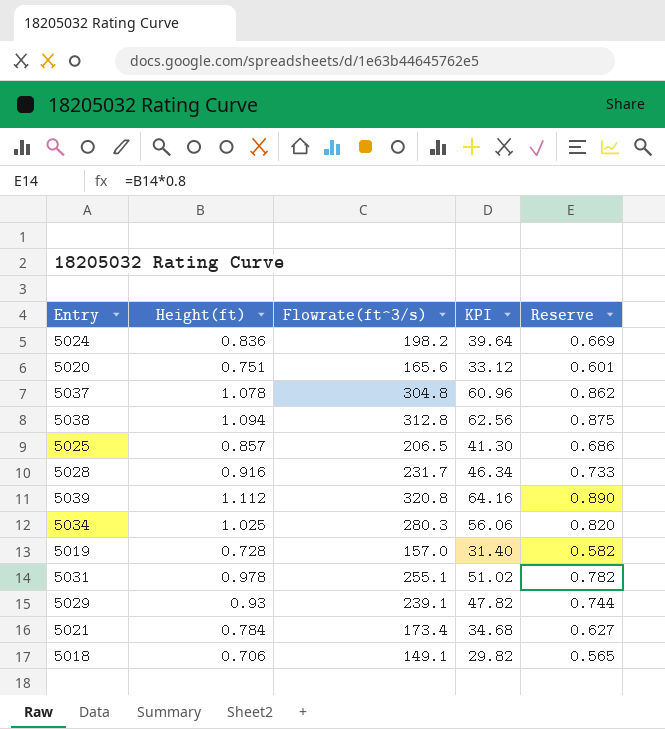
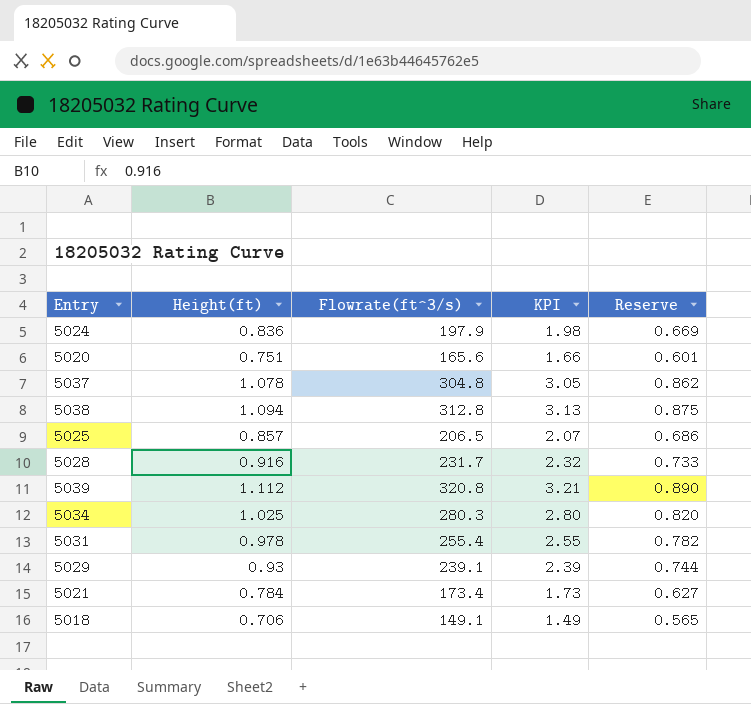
column KPI | formula: [Flowrate(ft^3/s)] * 0.2 -> [Flowrate(ft^3/s)] * 0.01
row 5019: 0.728 | 157.0 | 31.40 | 0.582 -> none
5024 | Flowrate(ft^3/s): 198.2 -> 197.9
5031 | Flowrate(ft^3/s): 255.1 -> 255.4

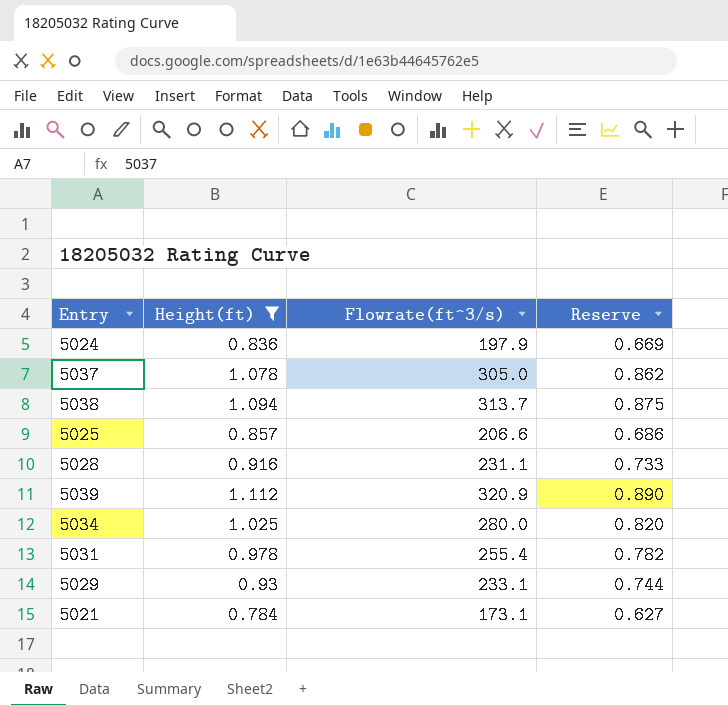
filter: none -> Height(ft) >= 0.784
column KPI | formula: [Flowrate(ft^3/s)] * 0.01 -> none
5037 | Flowrate(ft^3/s): 304.8 -> 305.0
5038 | Flowrate(ft^3/s): 312.8 -> 313.7
5025 | Flowrate(ft^3/s): 206.5 -> 206.6
5028 | Flowrate(ft^3/s): 231.7 -> 231.1
5039 | Flowrate(ft^3/s): 320.8 -> 320.9
5034 | Flowrate(ft^3/s): 280.3 -> 280.0
5029 | Flowrate(ft^3/s): 239.1 -> 233.1
5021 | Flowrate(ft^3/s): 173.4 -> 173.1

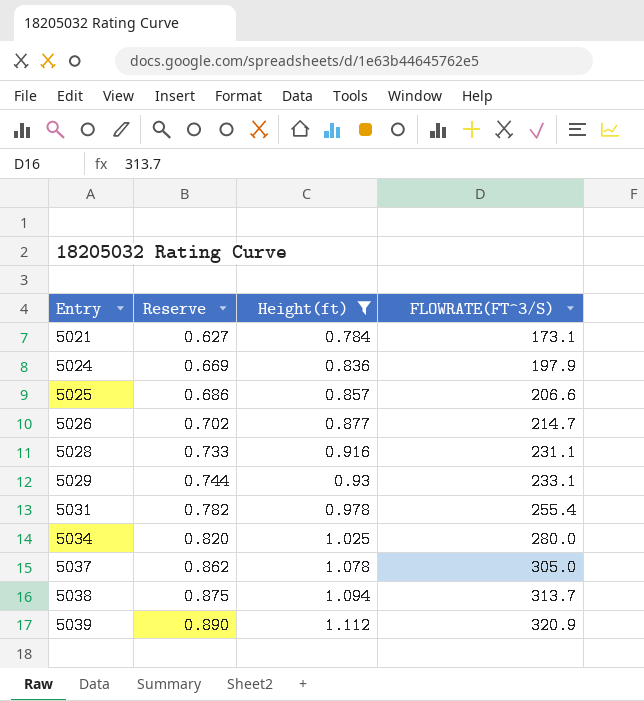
row order: none -> Entry ascending
column Reserve | position: 4 -> 2
column name: Flowrate(ft^3/s) -> FLOWRATE(FT^3/S)
row 5026: none -> 0.702 | 0.877 | 214.7

